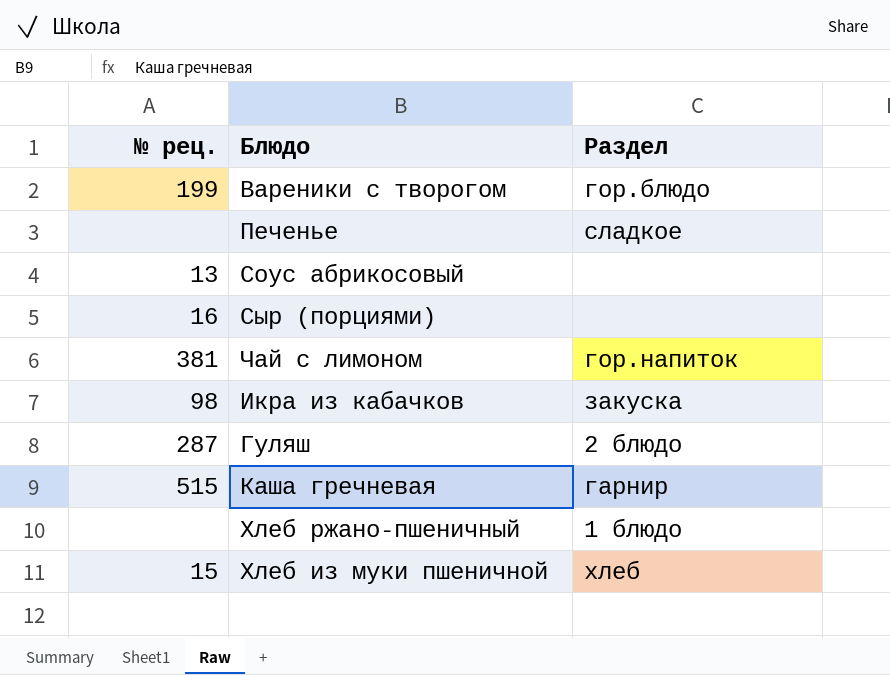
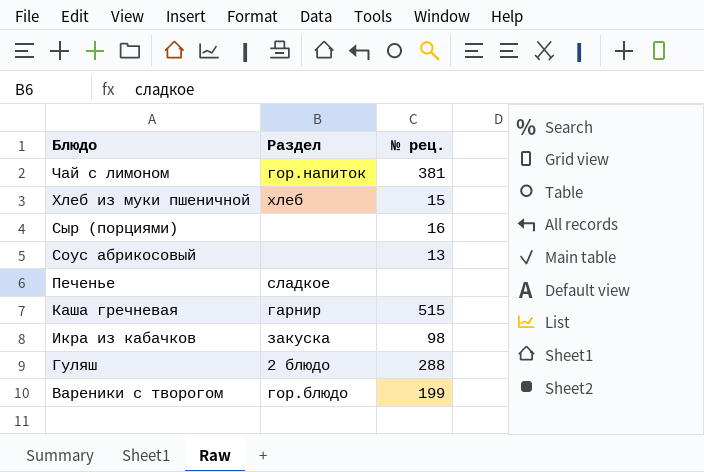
row order: none -> Блюдо descending
column № рец. | position: 1 -> 3
row Хлеб ржано-пшеничный: none | 1 блюдо -> none
Гуляш | № рец.: 287 -> 288

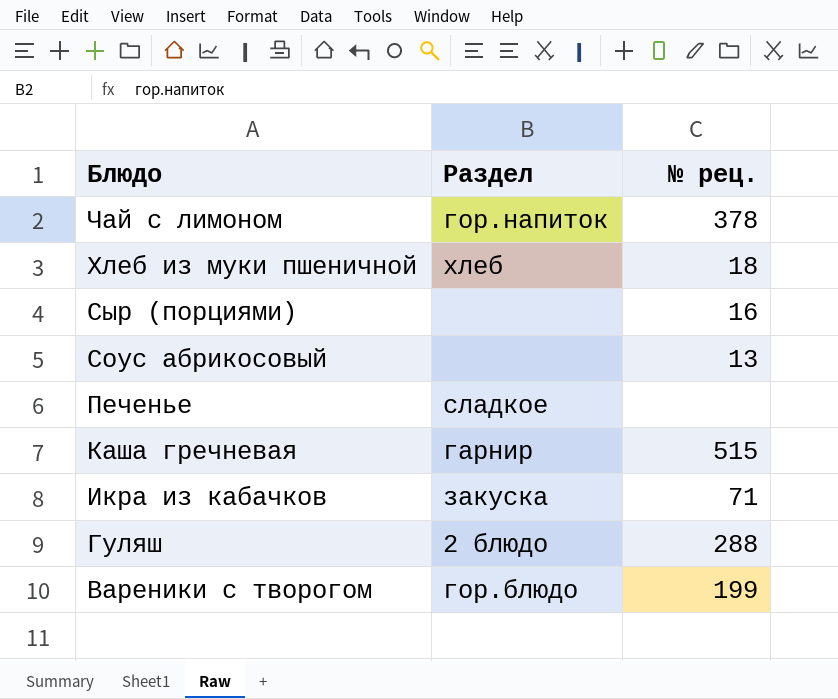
Чай с лимоном | № рец.: 381 -> 378
Хлеб из муки пшеничной | № рец.: 15 -> 18
Икра из кабачков | № рец.: 98 -> 71

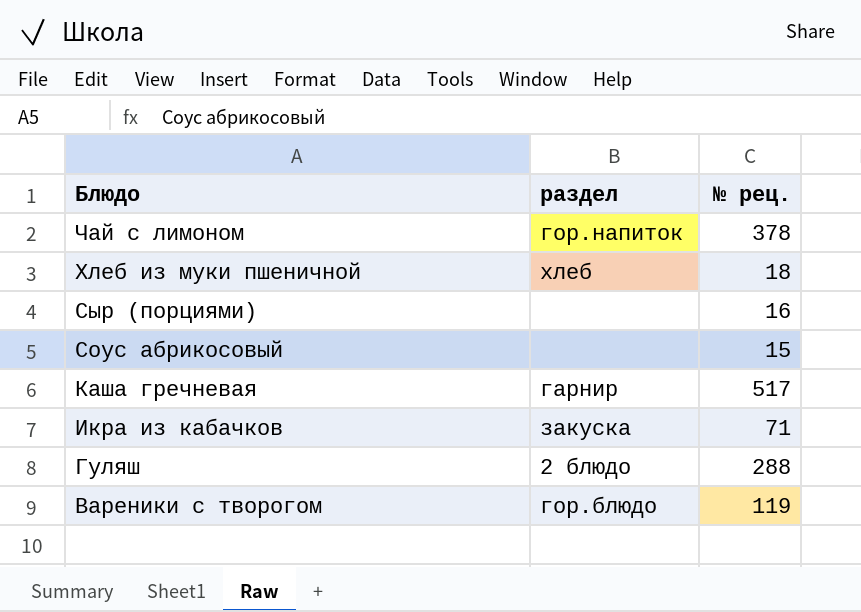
column name: Раздел -> раздел
row Печенье: сладкое | none -> none
Соус абрикосовый | № рец.: 13 -> 15
Каша гречневая | № рец.: 515 -> 517
Вареники с творогом | № рец.: 199 -> 119

